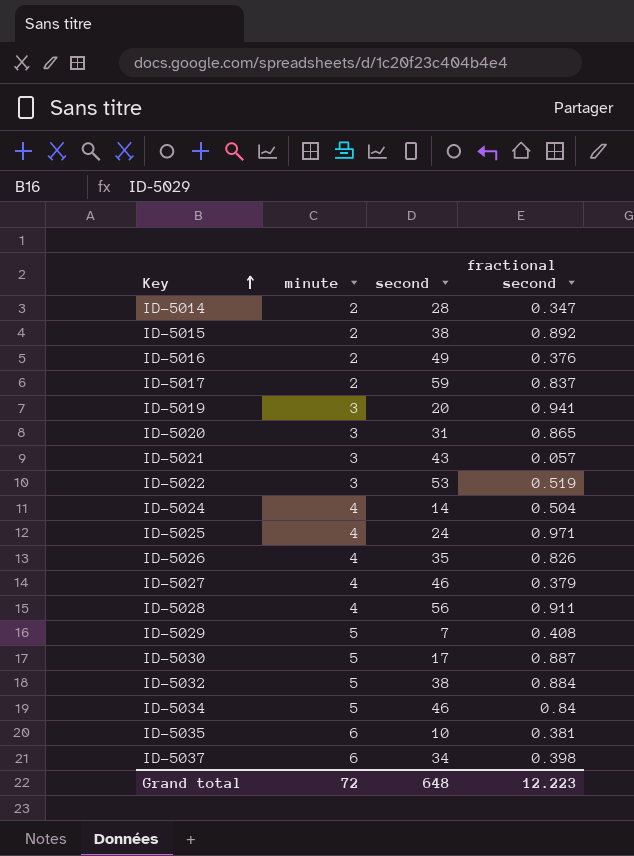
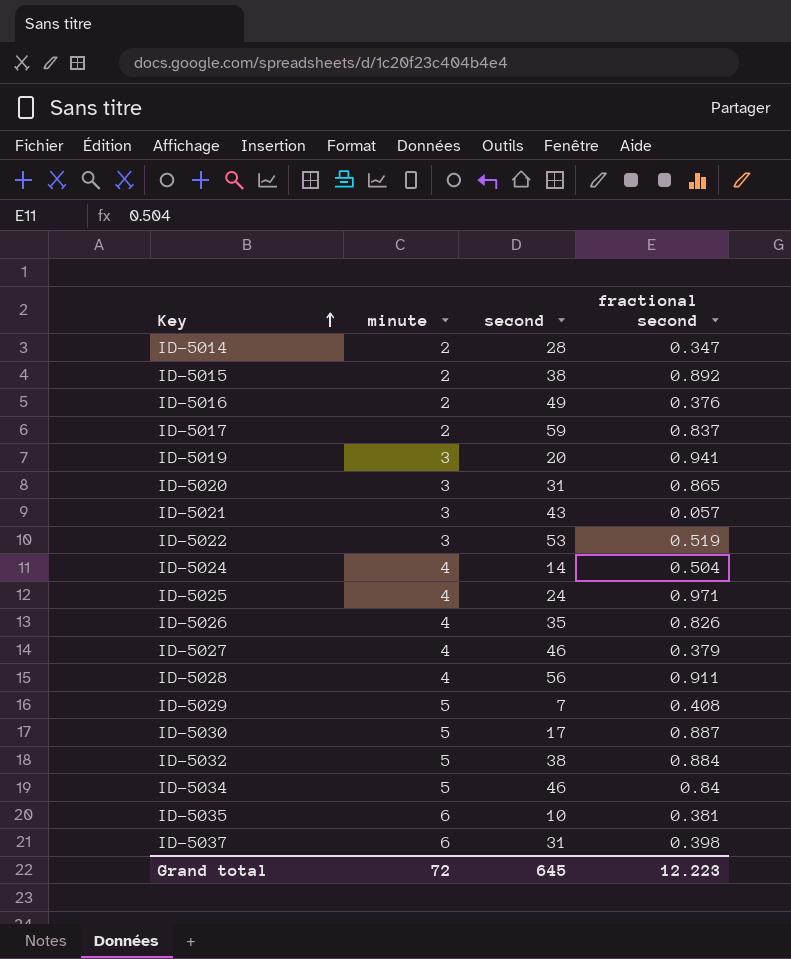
ID-5037 | second: 34 -> 31
Grand total | second: 648 -> 645

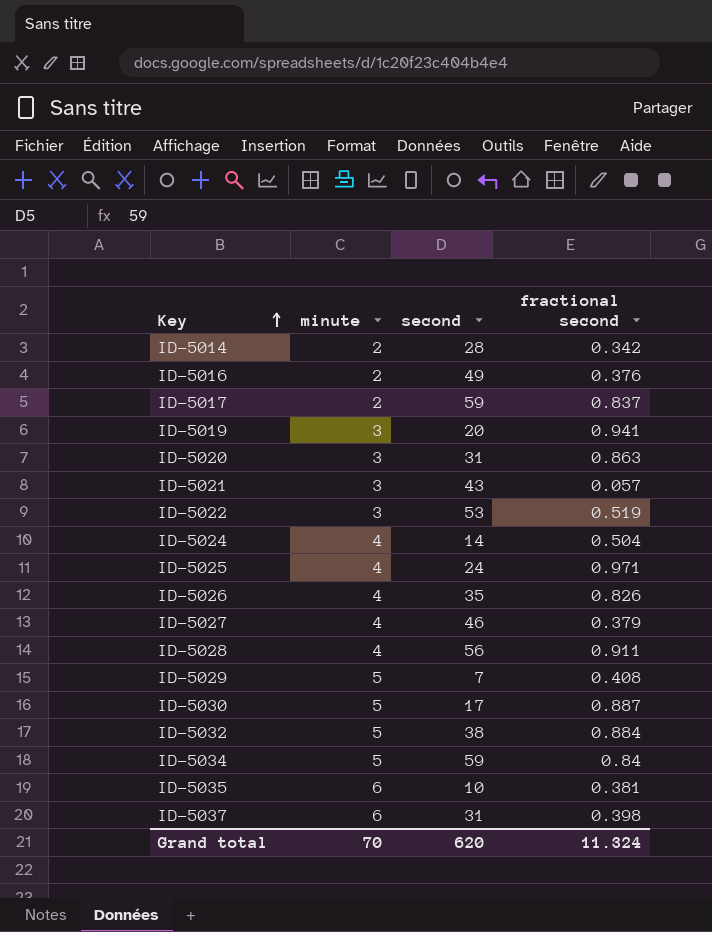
row ID-5015: 2 | 38 | 0.892 -> none
ID-5014 | fractional second: 0.347 -> 0.342
ID-5020 | fractional second: 0.865 -> 0.863
ID-5034 | second: 46 -> 59
Grand total | minute: 72 -> 70
Grand total | second: 645 -> 620
Grand total | fractional second: 12.223 -> 11.324

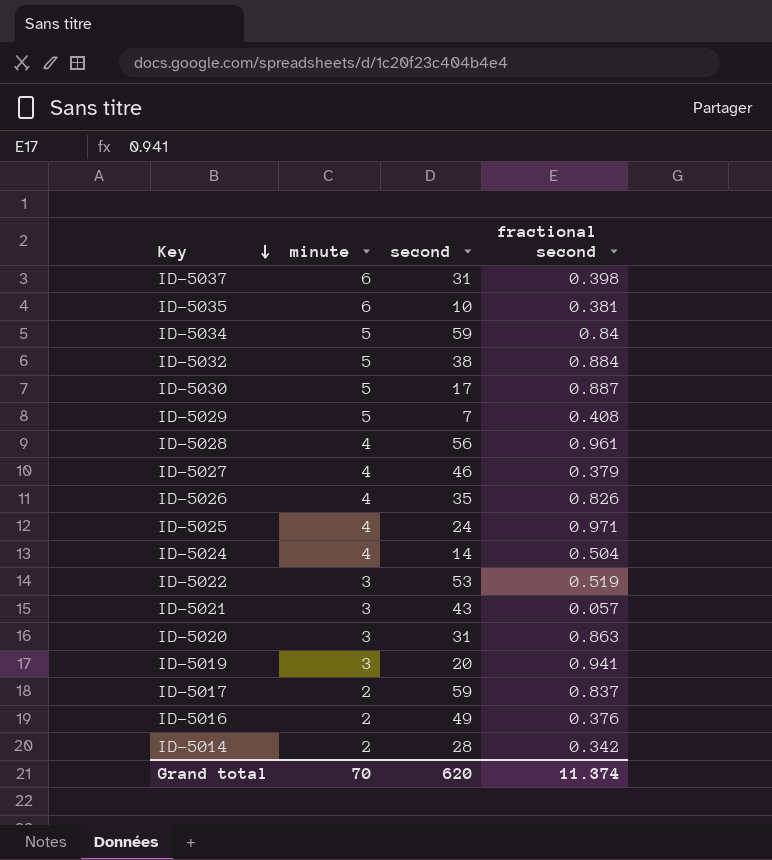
row order: Key ascending -> Key descending
ID-5028 | fractional second: 0.911 -> 0.961
Grand total | fractional second: 11.324 -> 11.374

